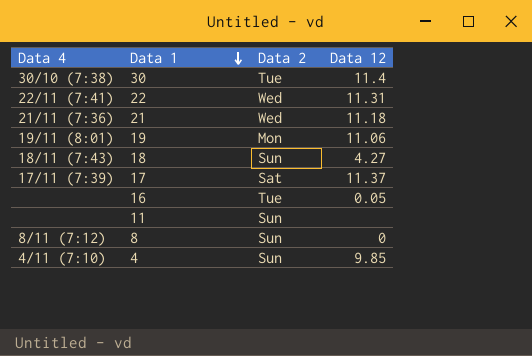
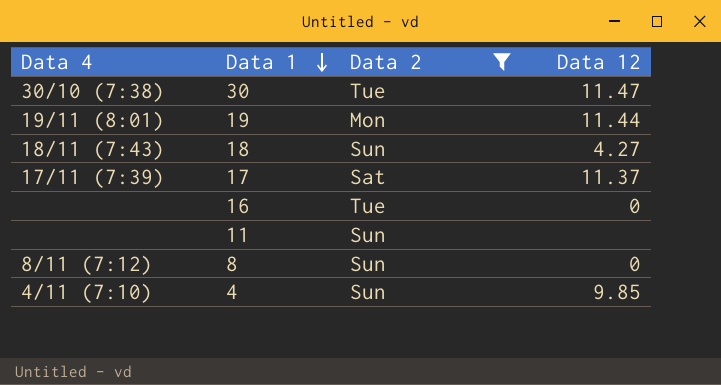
filter: none -> Data 2 != Wed
30 | Data 12: 11.4 -> 11.47
19 | Data 12: 11.06 -> 11.44
16 | Data 12: 0.05 -> 0

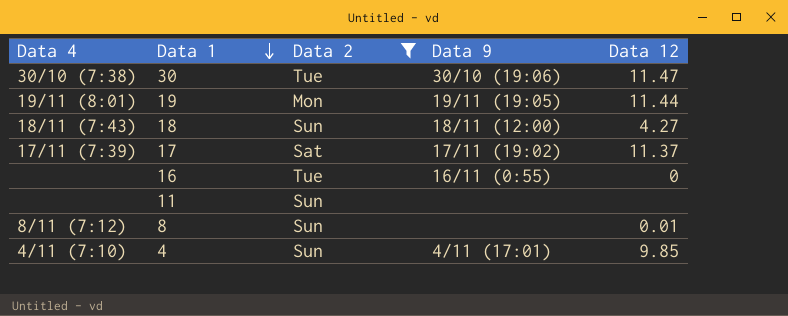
column Data 9 | position: none -> 4
8 | Data 12: 0 -> 0.01

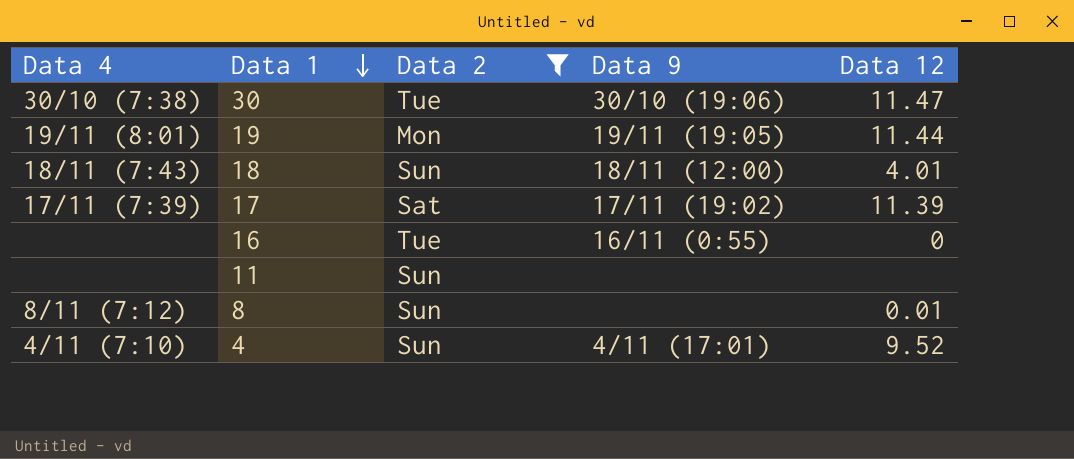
18 | Data 12: 4.27 -> 4.01
17 | Data 12: 11.37 -> 11.39
4 | Data 12: 9.85 -> 9.52

